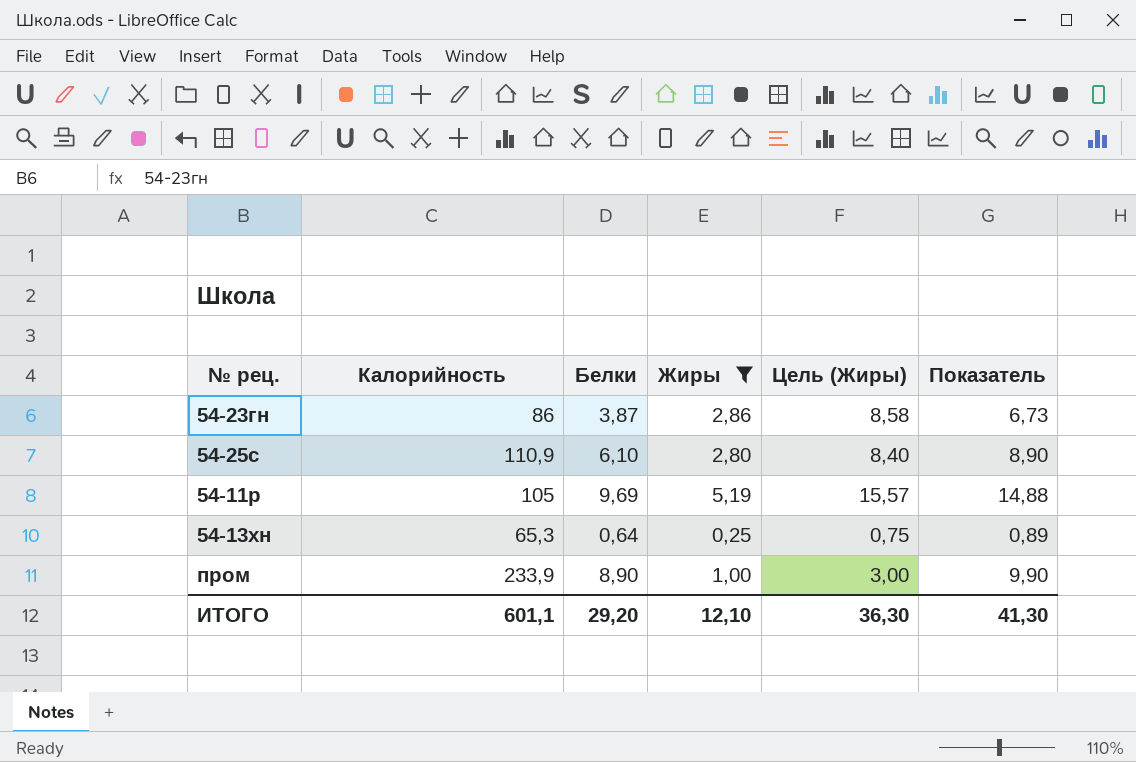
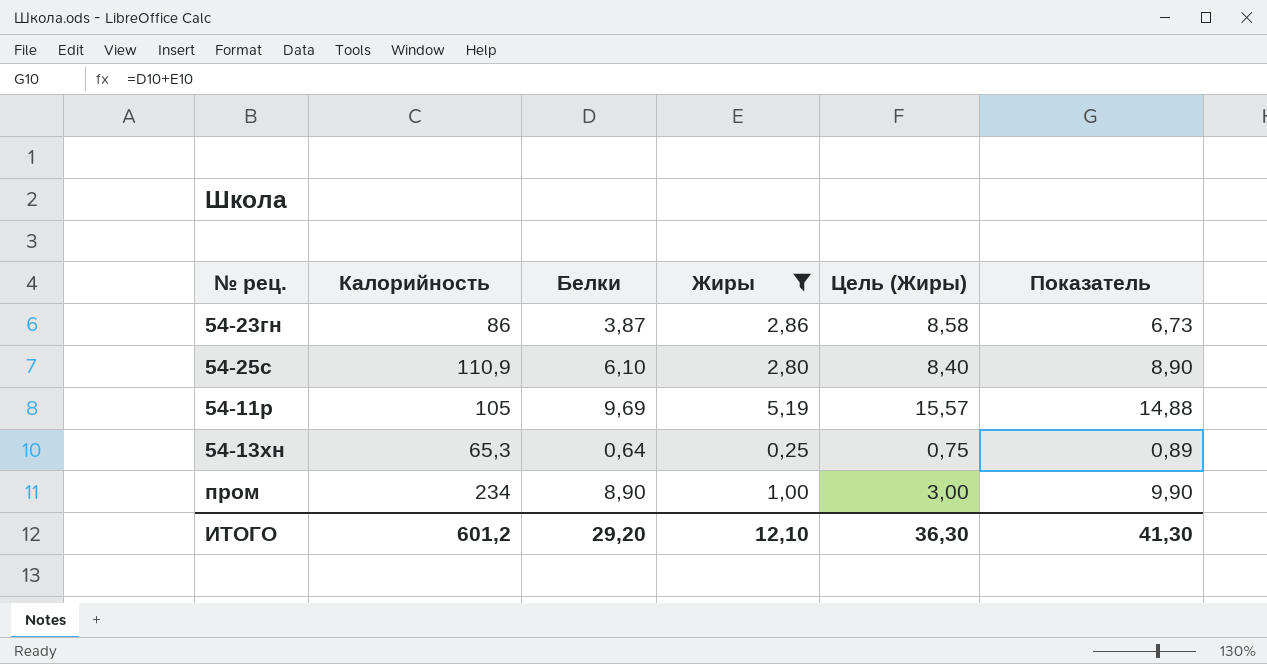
пром | Калорийность: 233,9 -> 234
ИТОГО | Калорийность: 601,1 -> 601,2

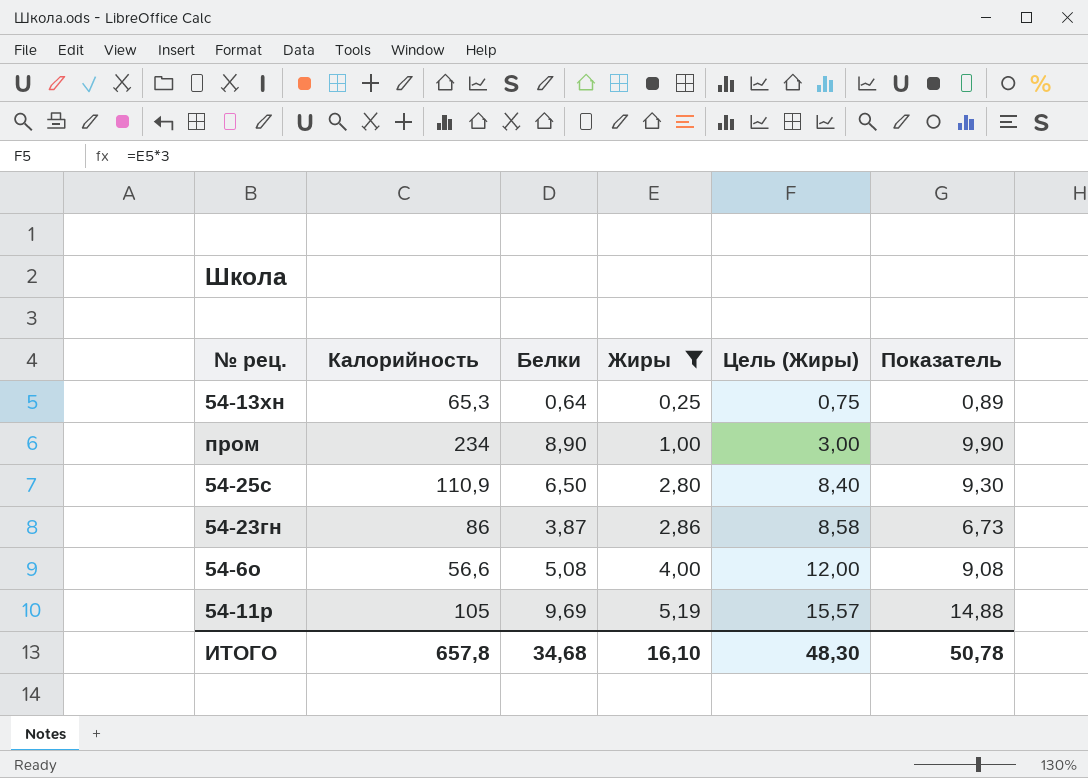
row order: none -> Жиры ascending
54-25с | Белки: 6,10 -> 6,50
54-25с | Показатель: 8,90 -> 9,30
row 54-6о: none -> 56,6 | 5,08 | 4,00 | 12,00 | 9,08
ИТОГО | Калорийность: 601,2 -> 657,8
ИТОГО | Белки: 29,20 -> 34,68
ИТОГО | Жиры: 12,10 -> 16,10
ИТОГО | Цель (Жиры): 36,30 -> 48,30
ИТОГО | Показатель: 41,30 -> 50,78

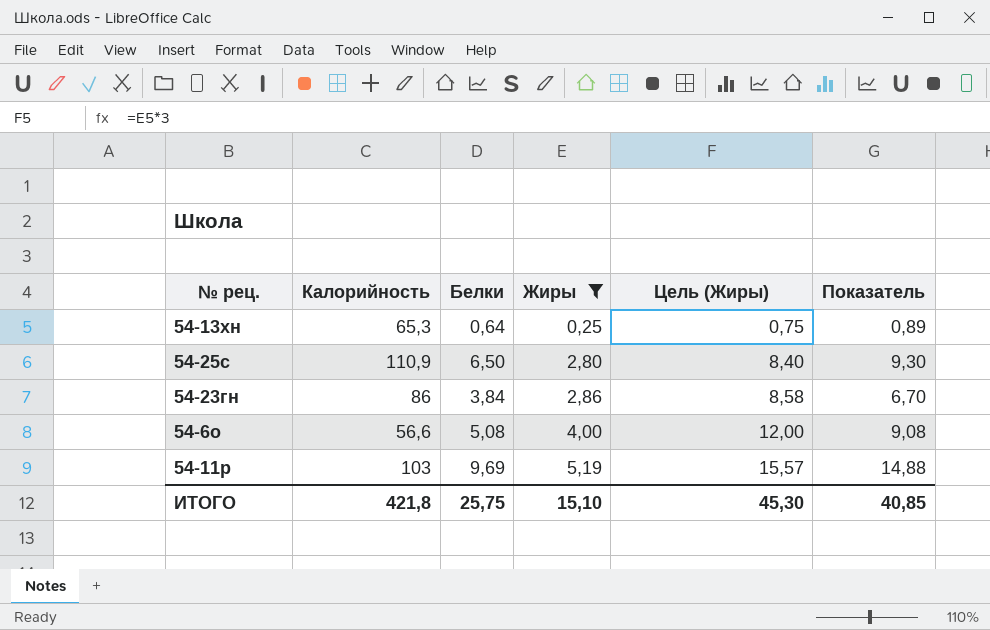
row пром: 234 | 8,90 | 1,00 | 3,00 | 9,90 -> none
54-23гн | Белки: 3,87 -> 3,84
54-23гн | Показатель: 6,73 -> 6,70
54-11р | Калорийность: 105 -> 103
ИТОГО | Калорийность: 657,8 -> 421,8
ИТОГО | Белки: 34,68 -> 25,75
ИТОГО | Жиры: 16,10 -> 15,10
ИТОГО | Цель (Жиры): 48,30 -> 45,30
ИТОГО | Показатель: 50,78 -> 40,85

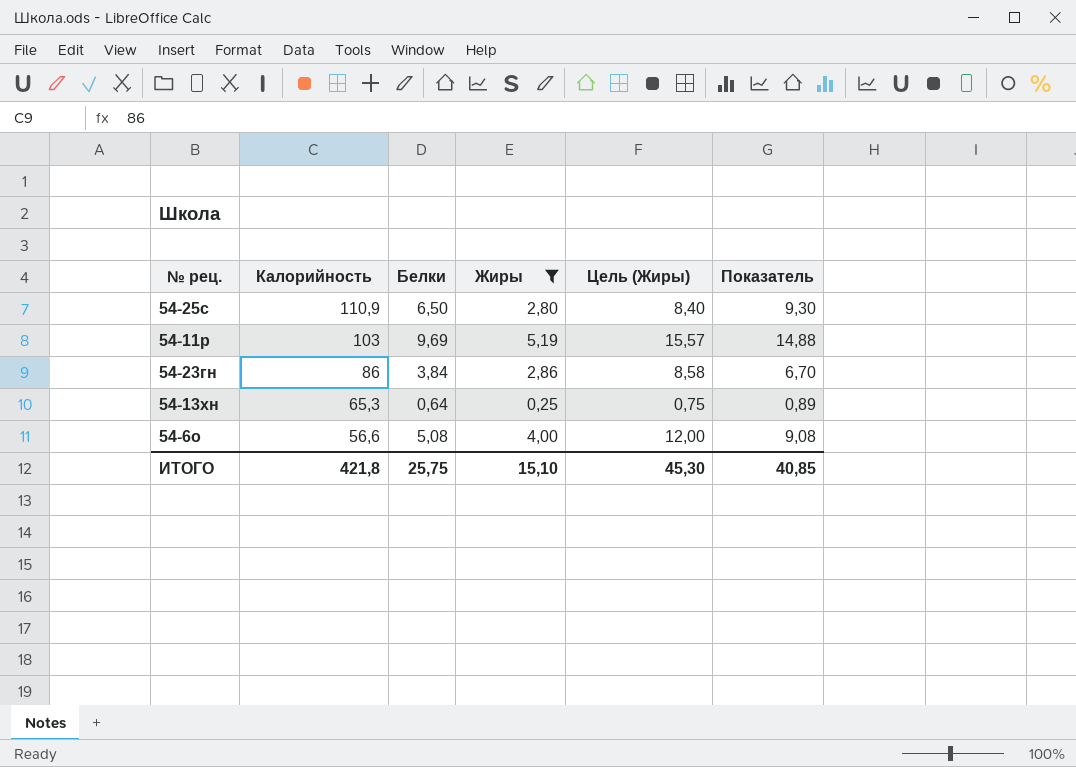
row order: Жиры ascending -> Калорийность descending

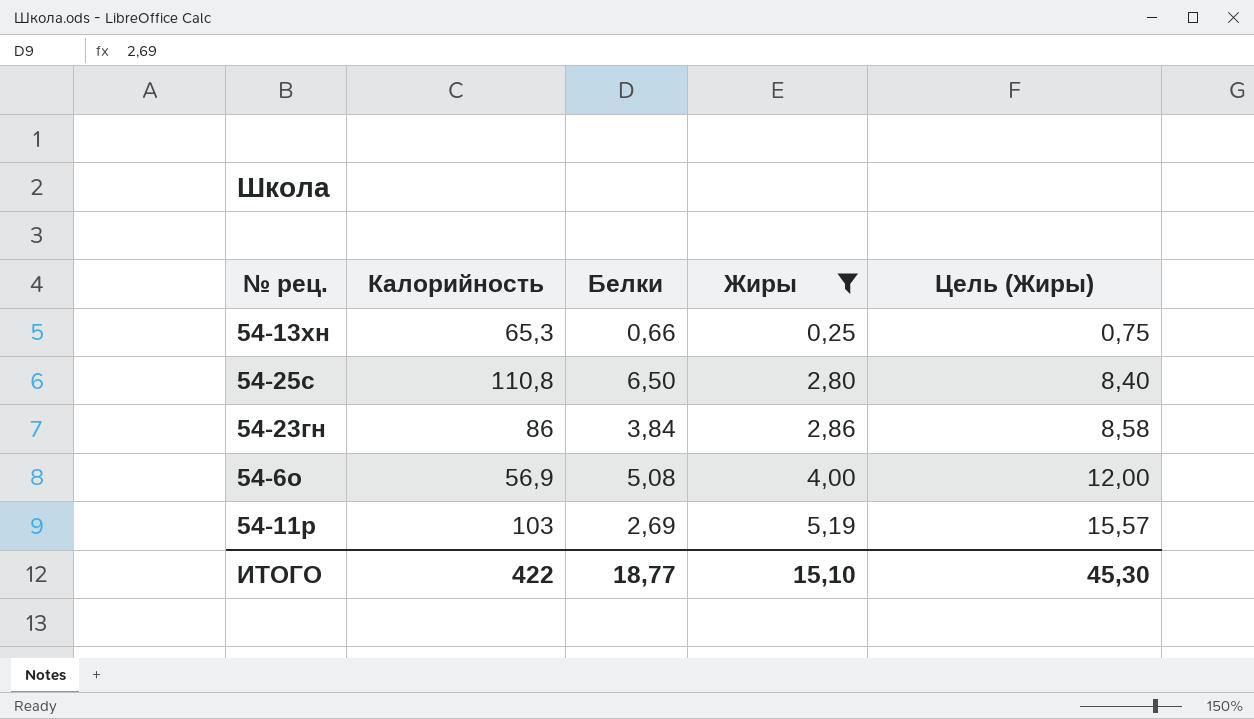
row order: Калорийность descending -> Жиры ascending
column Показатель | formula: [Белки] + [Жиры] -> none
54-13хн | Белки: 0,64 -> 0,66
54-25с | Калорийность: 110,9 -> 110,8
54-6о | Калорийность: 56,6 -> 56,9
54-11р | Белки: 9,69 -> 2,69
ИТОГО | Калорийность: 421,8 -> 422
ИТОГО | Белки: 25,75 -> 18,77

